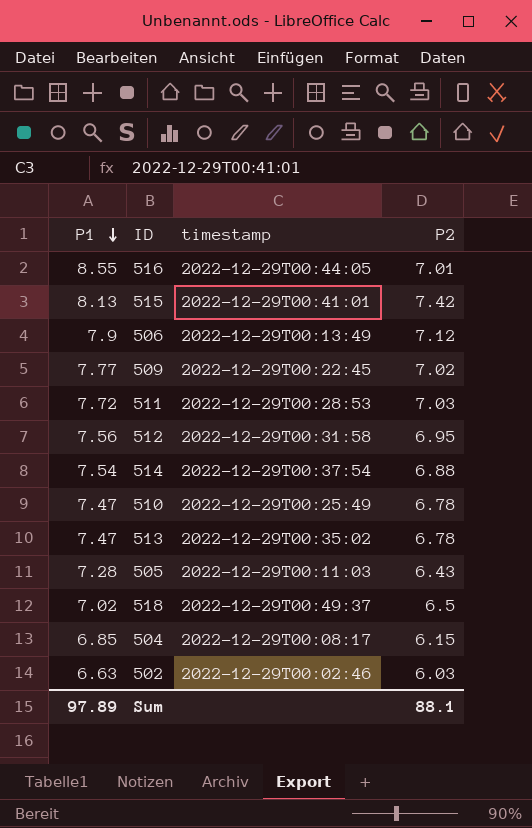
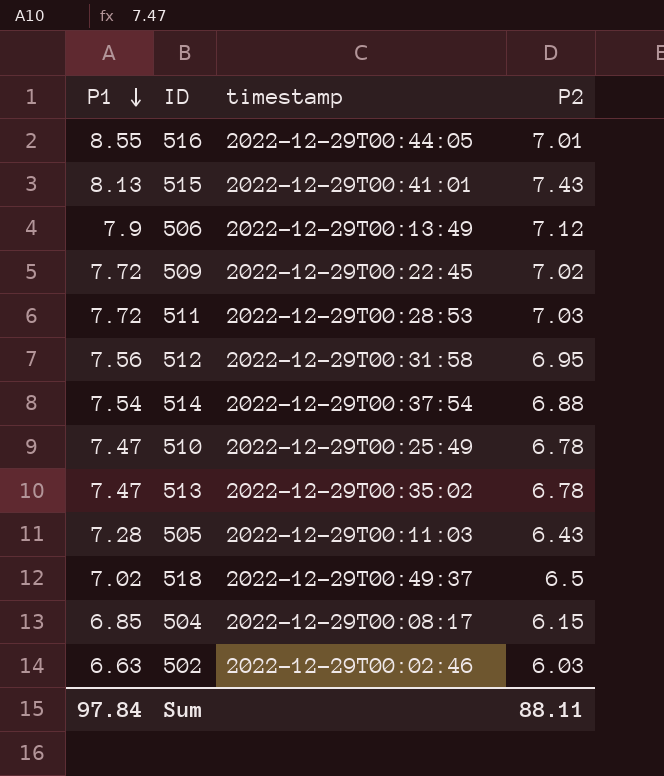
515 | P2: 7.42 -> 7.43
509 | P1: 7.77 -> 7.72
Sum | P1: 97.89 -> 97.84
Sum | P2: 88.1 -> 88.11

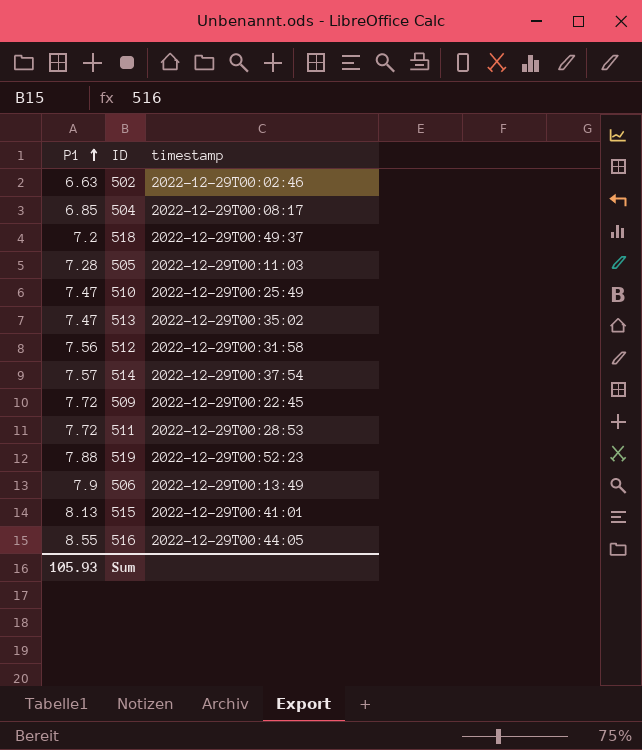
row order: P1 descending -> P1 ascending
column P2 | position: 4 -> none
518 | P1: 7.02 -> 7.2
514 | P1: 7.54 -> 7.57
row 519: none -> 7.88 | 2022-12-29T00:52:23
Sum | P1: 97.84 -> 105.93

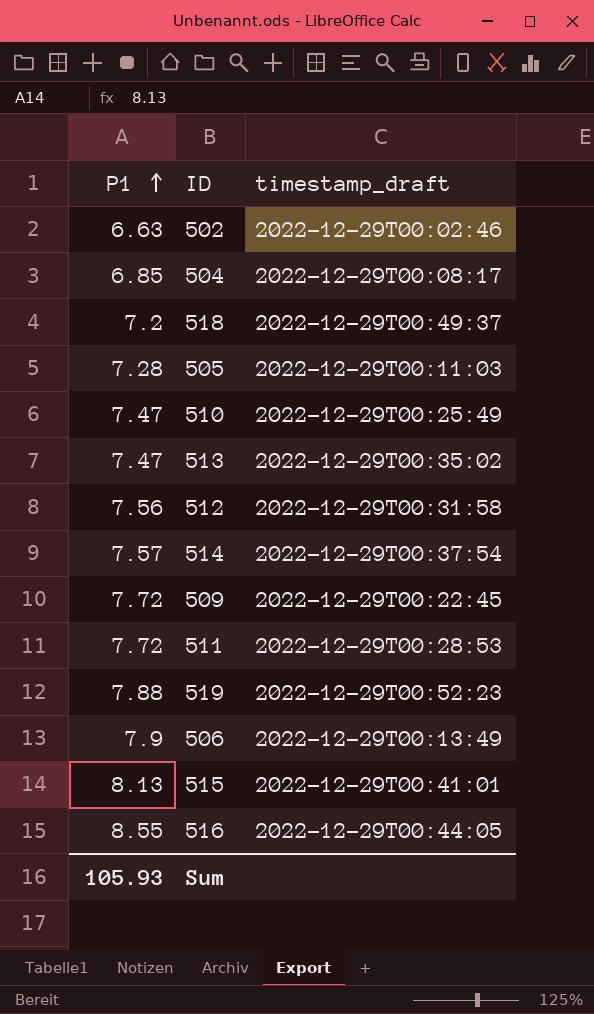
column name: timestamp -> timestamp_draft

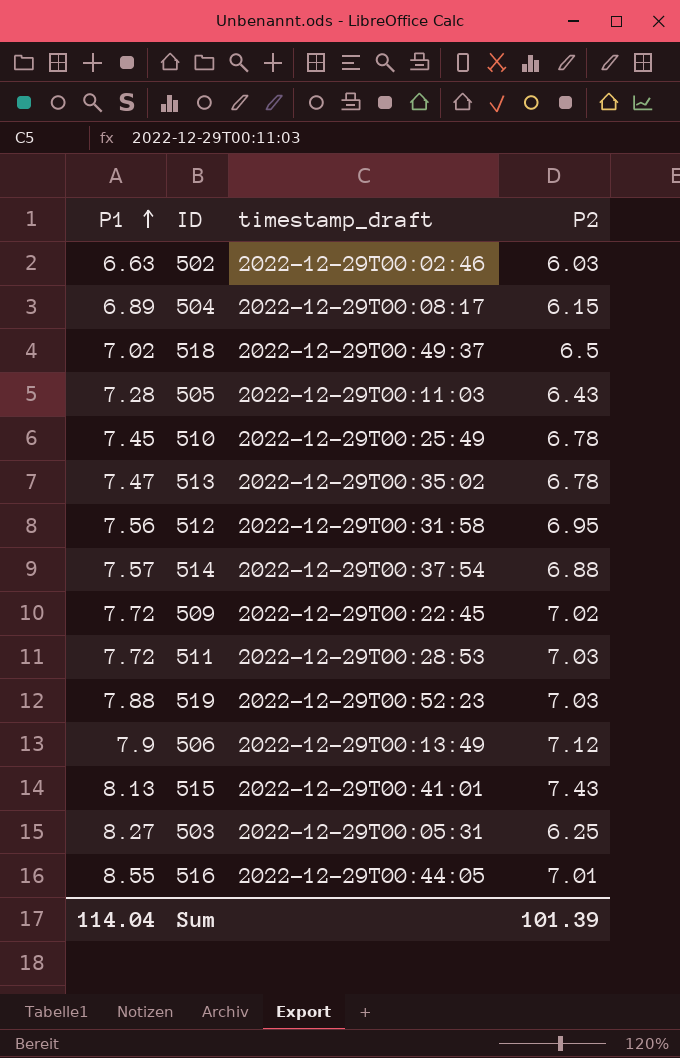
column P2 | position: none -> 4
504 | P1: 6.85 -> 6.89
518 | P1: 7.2 -> 7.02
510 | P1: 7.47 -> 7.45
row 503: none -> 8.27 | 2022-12-29T00:05:31 | 6.25
Sum | P1: 105.93 -> 114.04

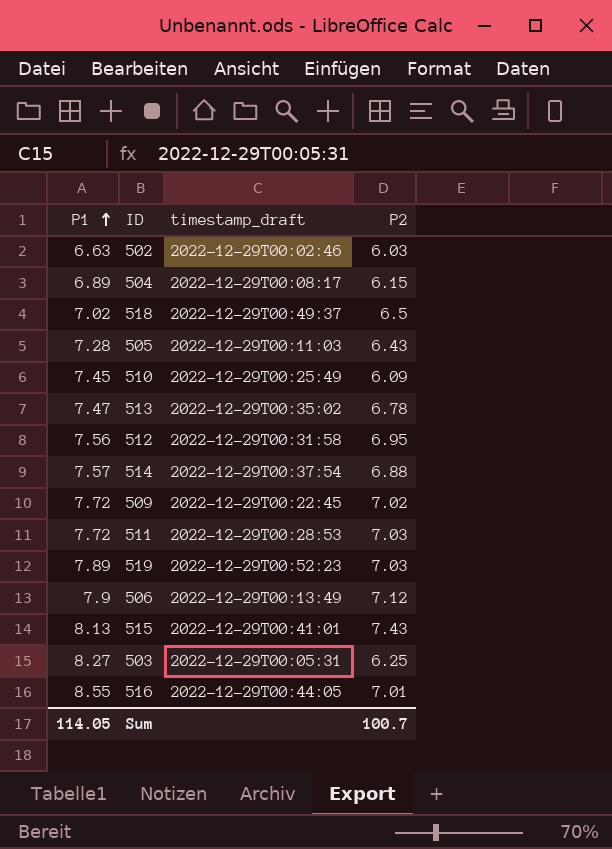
510 | P2: 6.78 -> 6.09
519 | P1: 7.88 -> 7.89
Sum | P1: 114.04 -> 114.05
Sum | P2: 101.39 -> 100.7

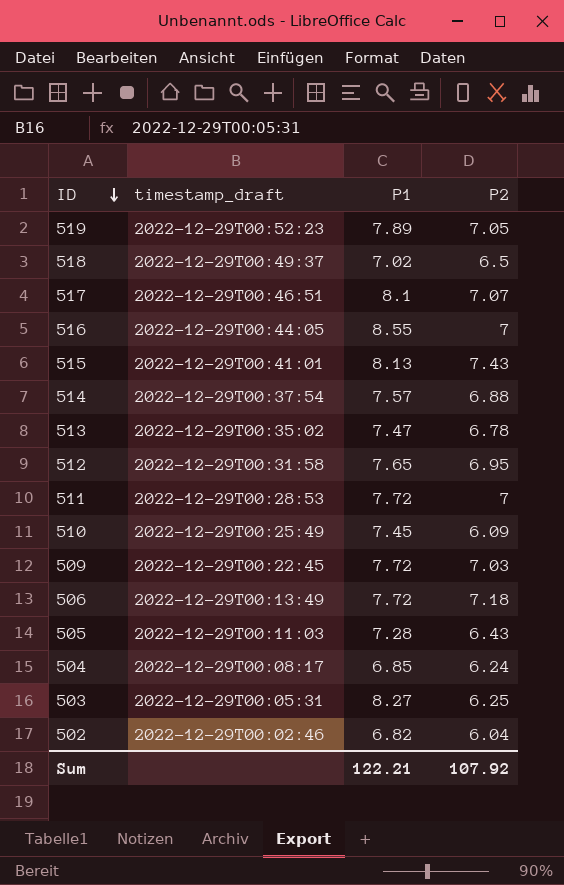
row order: P1 ascending -> ID descending
column P1 | position: 1 -> 3
519 | P2: 7.03 -> 7.05
row 517: none -> 2022-12-29T00:46:51 | 8.1 | 7.07
516 | P2: 7.01 -> 7
512 | P1: 7.56 -> 7.65
511 | P2: 7.03 -> 7
509 | P2: 7.02 -> 7.03
506 | P1: 7.9 -> 7.72
506 | P2: 7.12 -> 7.18
504 | P1: 6.89 -> 6.85
504 | P2: 6.15 -> 6.24
502 | P1: 6.63 -> 6.82
502 | P2: 6.03 -> 6.04
Sum | P1: 114.05 -> 122.21
Sum | P2: 100.7 -> 107.92

